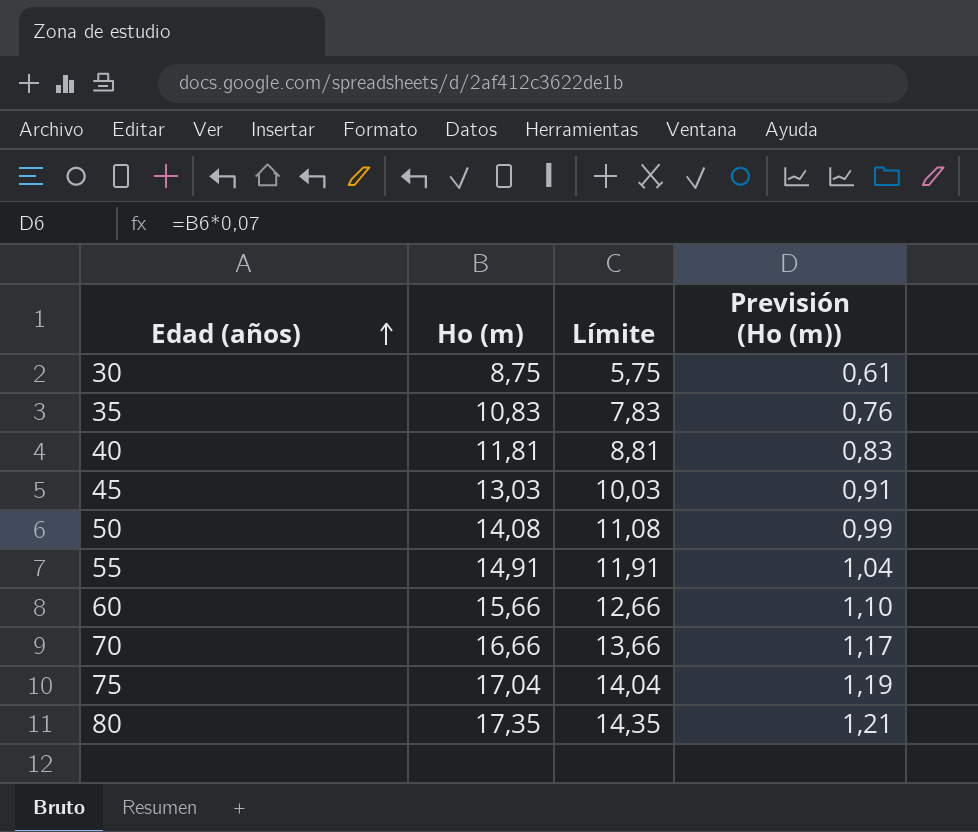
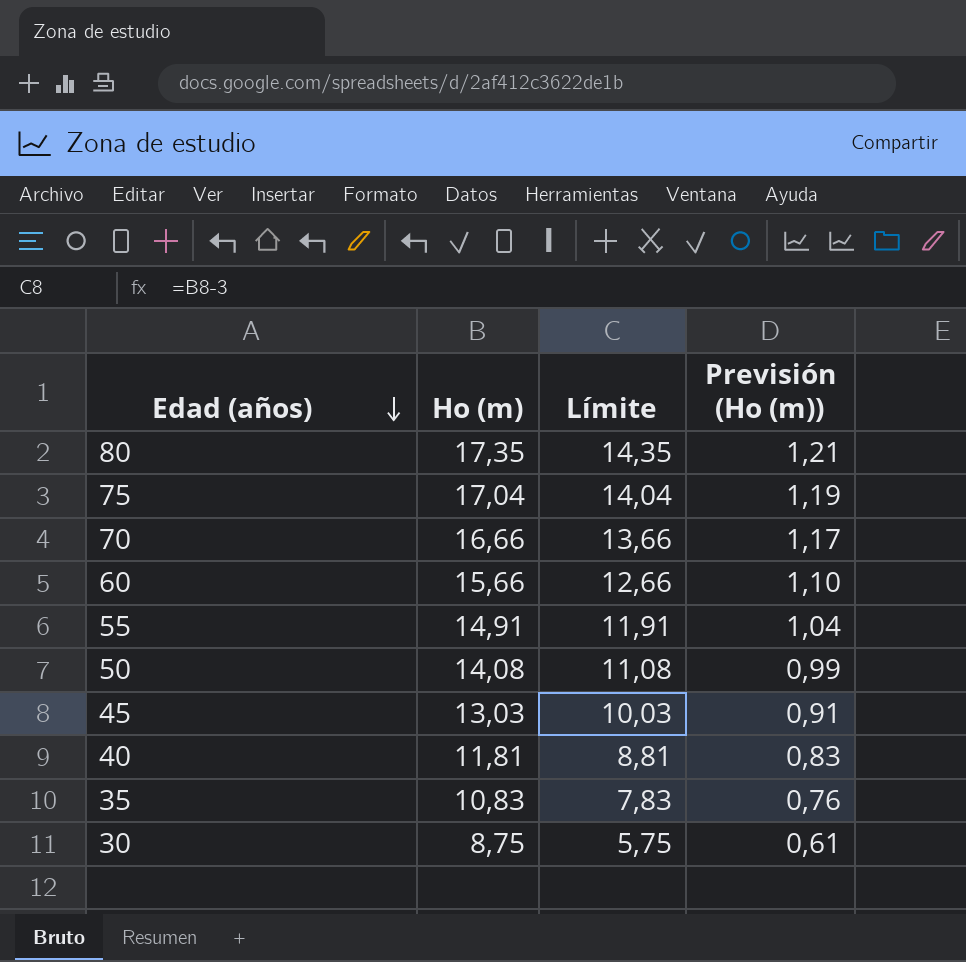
row order: Edad (años) ascending -> Edad (años) descending

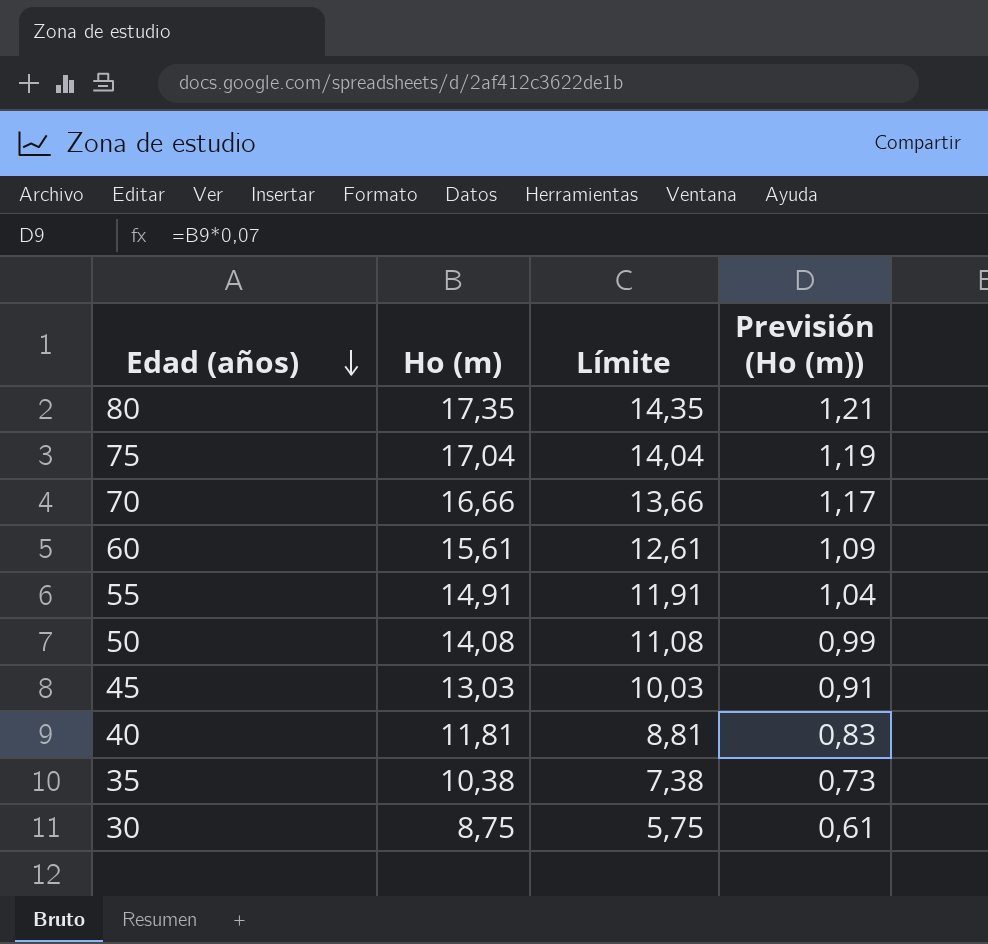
60 | Ho (m): 15,66 -> 15,61
60 | Límite: 12,66 -> 12,61
60 | Previsión (Ho (m)): 1,10 -> 1,09
35 | Ho (m): 10,83 -> 10,38
35 | Límite: 7,83 -> 7,38
35 | Previsión (Ho (m)): 0,76 -> 0,73

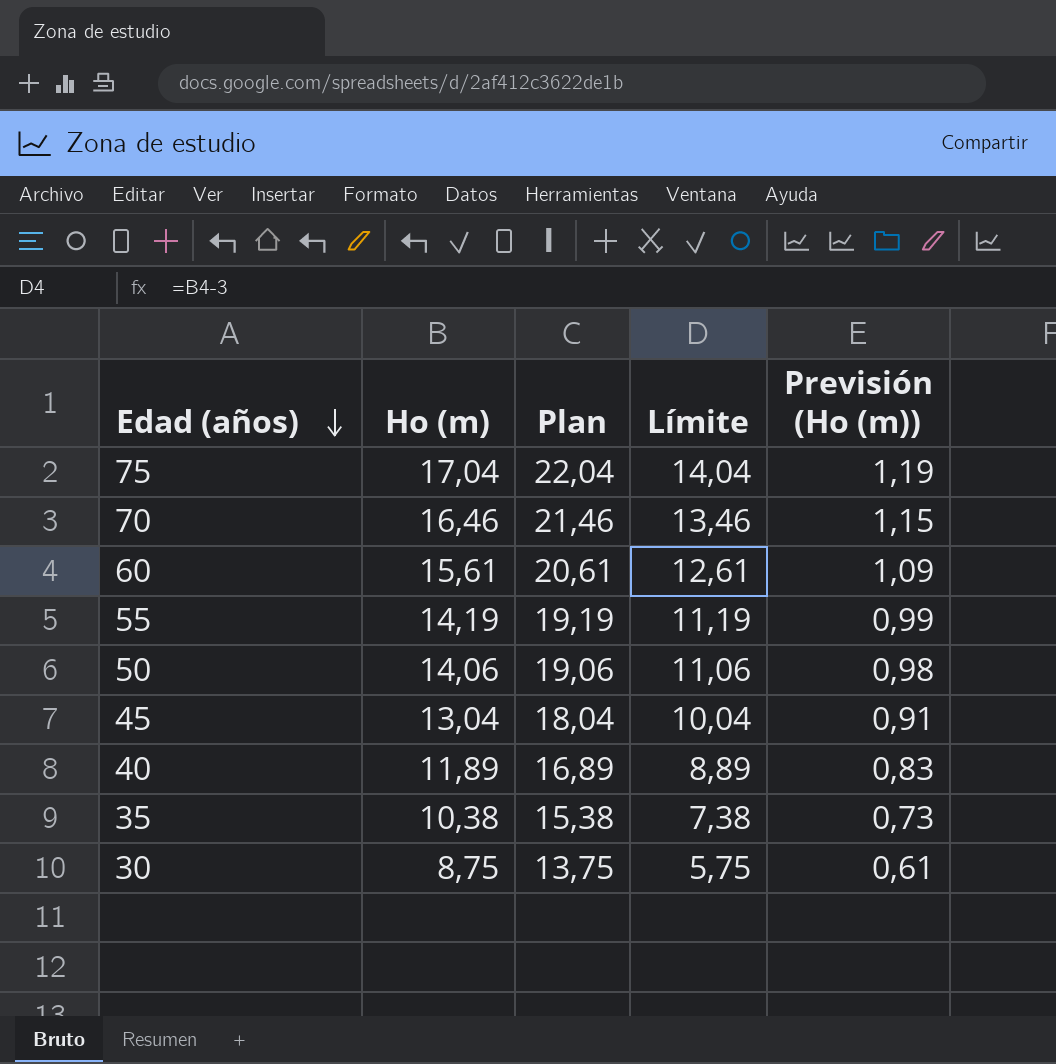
column Plan | formula: none -> [Ho (m)] + 5
row 80: 17,35 | 14,35 | 1,21 -> none
70 | Ho (m): 16,66 -> 16,46
70 | Límite: 13,66 -> 13,46
70 | Previsión (Ho (m)): 1,17 -> 1,15
55 | Ho (m): 14,91 -> 14,19
55 | Límite: 11,91 -> 11,19
55 | Previsión (Ho (m)): 1,04 -> 0,99
50 | Ho (m): 14,08 -> 14,06
50 | Límite: 11,08 -> 11,06
50 | Previsión (Ho (m)): 0,99 -> 0,98
45 | Ho (m): 13,03 -> 13,04
45 | Límite: 10,03 -> 10,04
40 | Ho (m): 11,81 -> 11,89
40 | Límite: 8,81 -> 8,89

